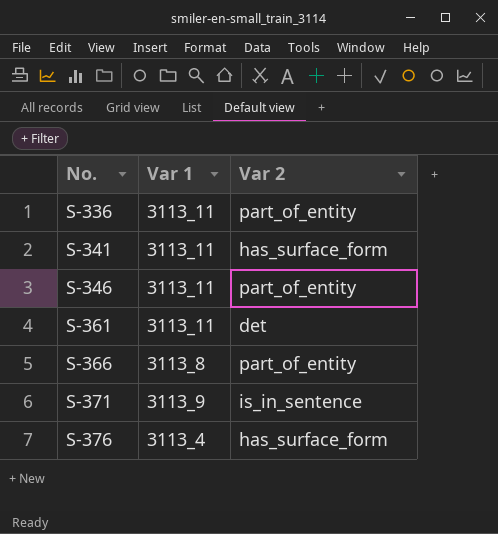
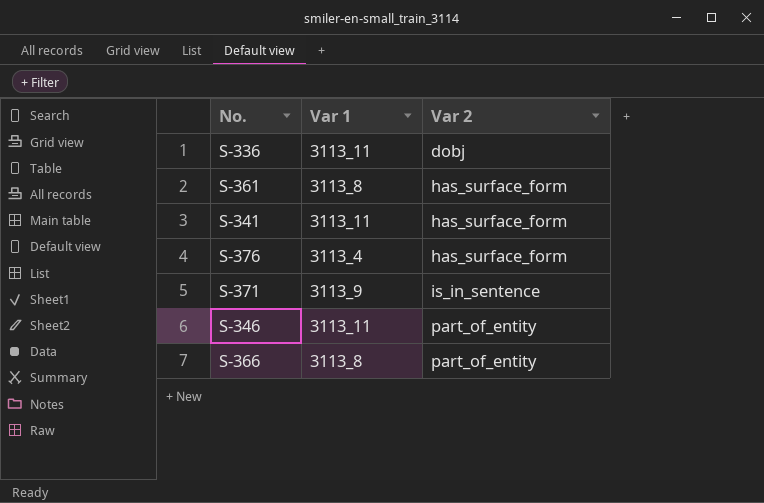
row order: No. ascending -> Var 2 ascending
S-336 | Var 2: part_of_entity -> dobj
S-361 | Var 1: 3113_11 -> 3113_8
S-361 | Var 2: det -> has_surface_form

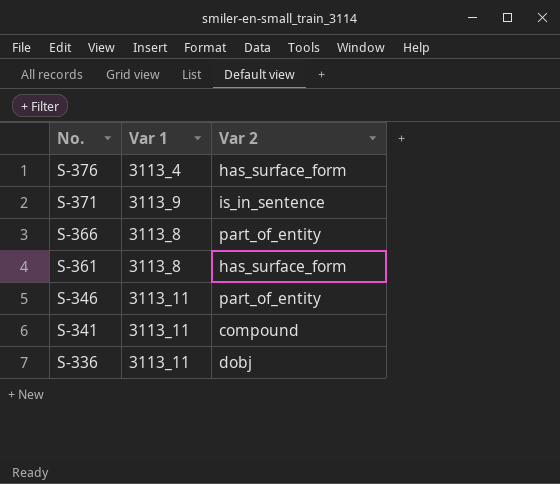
row order: Var 2 ascending -> No. descending
S-341 | Var 2: has_surface_form -> compound

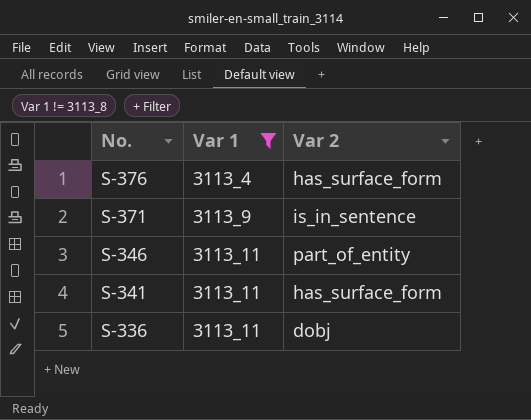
filter: none -> Var 1 != 3113_8
S-341 | Var 2: compound -> has_surface_form

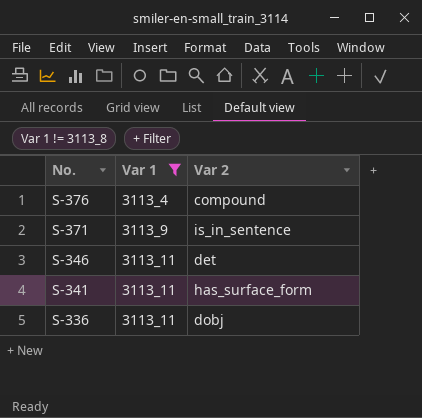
S-376 | Var 2: has_surface_form -> compound
S-346 | Var 2: part_of_entity -> det

